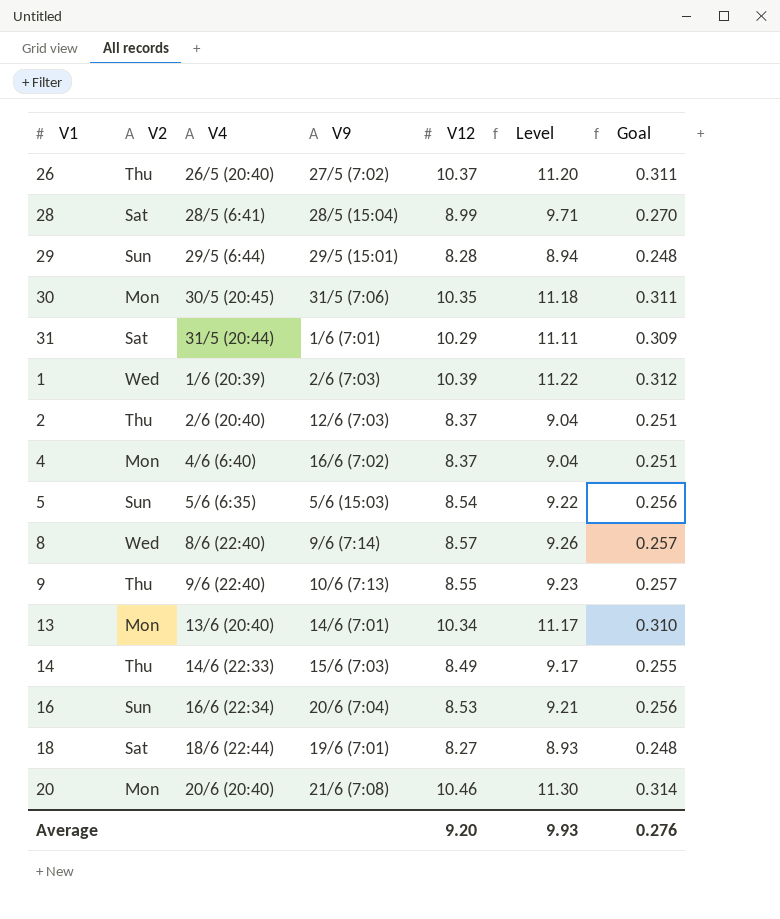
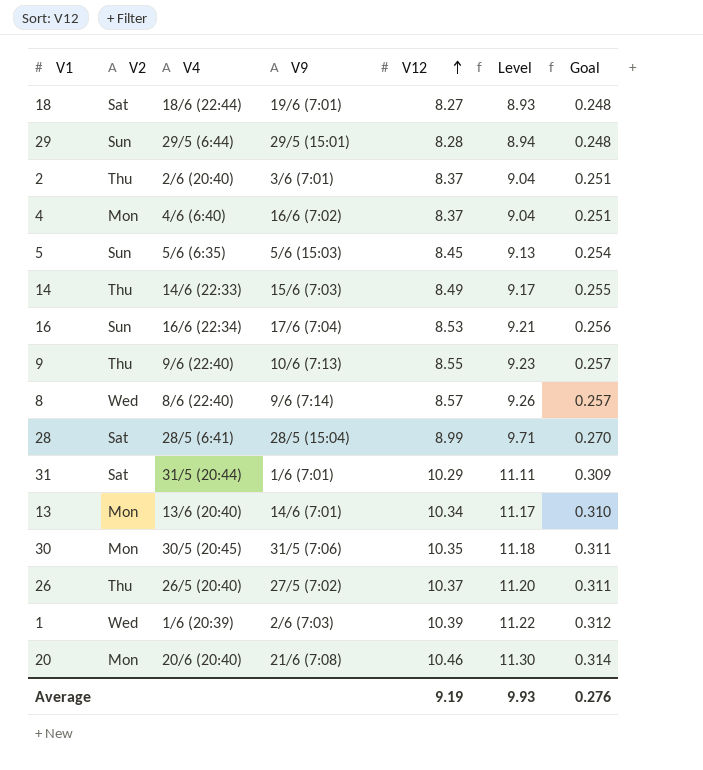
row order: none -> V12 ascending
2 | V9: 12/6 (7:03) -> 3/6 (7:01)
5 | V12: 8.54 -> 8.45
5 | Level: 9.22 -> 9.13
5 | Goal: 0.256 -> 0.254
16 | V9: 20/6 (7:04) -> 17/6 (7:04)
Average | V12: 9.20 -> 9.19

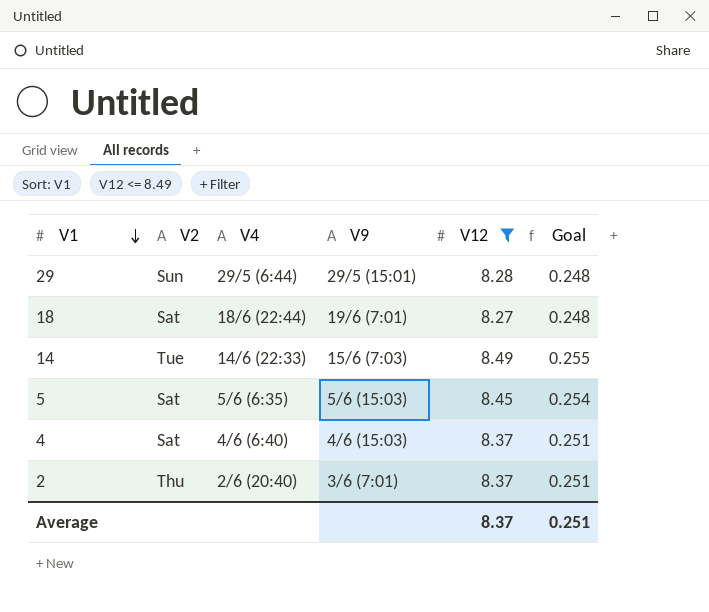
filter: none -> V12 <= 8.49
row order: V12 ascending -> V1 descending
column Level | formula: [V12] * 1.08 -> none
14 | V2: Thu -> Tue
5 | V2: Sun -> Sat
4 | V2: Mon -> Sat
4 | V9: 16/6 (7:02) -> 4/6 (15:03)
Average | V12: 9.19 -> 8.37
Average | Goal: 0.276 -> 0.251

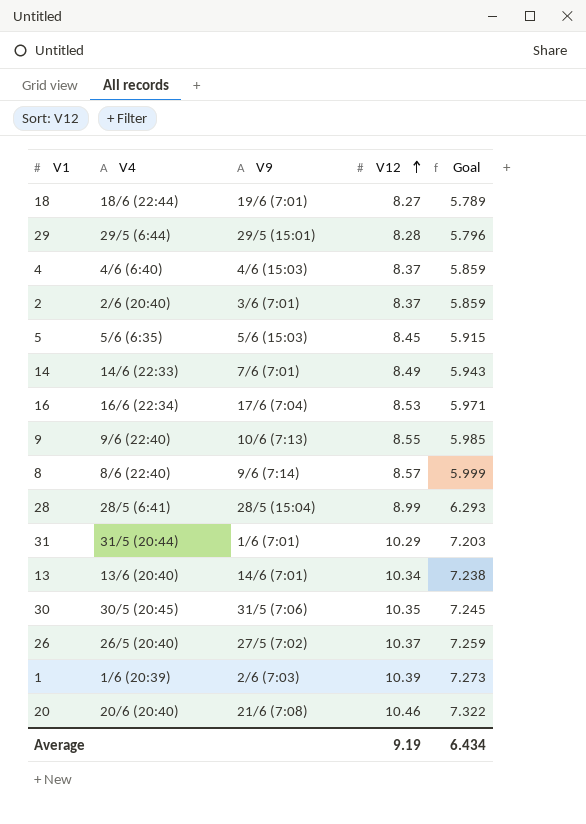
filter: V12 <= 8.49 -> none
row order: V1 descending -> V12 ascending
column V2 | position: 2 -> none
column Goal | formula: [V12] * 0.03 -> [V12] * 0.7
14 | V9: 15/6 (7:03) -> 7/6 (7:01)
Average | V12: 8.37 -> 9.19
Average | Goal: 0.251 -> 6.434

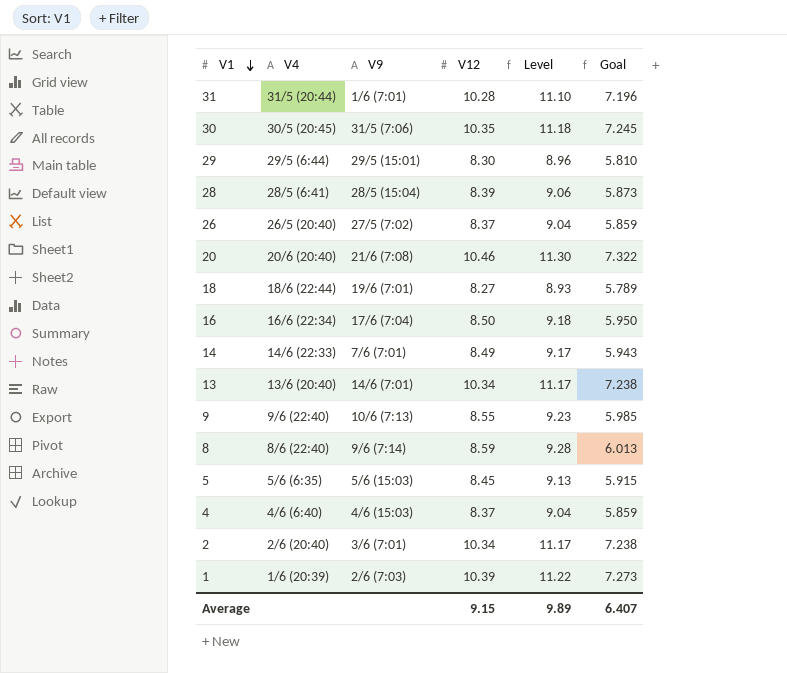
row order: V12 ascending -> V1 descending
column Level | formula: none -> [V12] * 1.08
31 | V12: 10.29 -> 10.28
31 | Goal: 7.203 -> 7.196
29 | V12: 8.28 -> 8.30
29 | Goal: 5.796 -> 5.810
28 | V12: 8.99 -> 8.39
28 | Goal: 6.293 -> 5.873
26 | V12: 10.37 -> 8.37
26 | Goal: 7.259 -> 5.859
16 | V12: 8.53 -> 8.50
16 | Goal: 5.971 -> 5.950
8 | V12: 8.57 -> 8.59
8 | Goal: 5.999 -> 6.013
2 | V12: 8.37 -> 10.34
2 | Goal: 5.859 -> 7.238
Average | V12: 9.19 -> 9.15
Average | Goal: 6.434 -> 6.407

